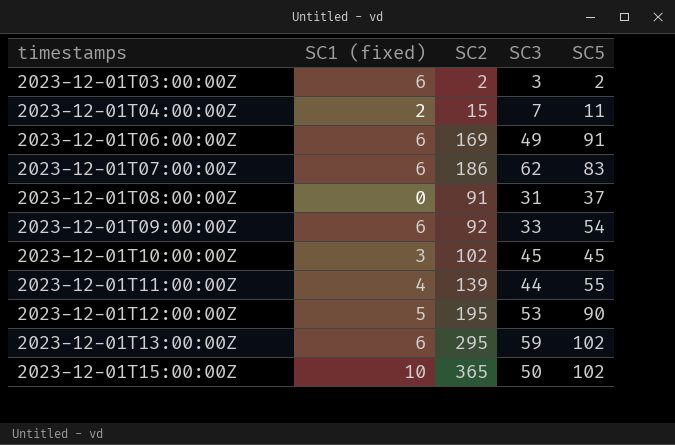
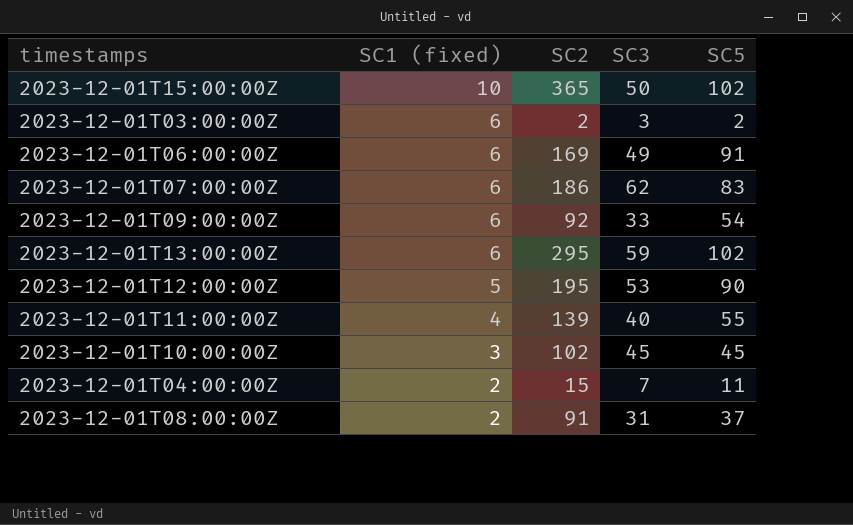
row order: timestamps ascending -> SC1 (fixed) descending
2023-12-01T11:00:00Z | SC3: 44 -> 40
2023-12-01T08:00:00Z | SC1 (fixed): 0 -> 2

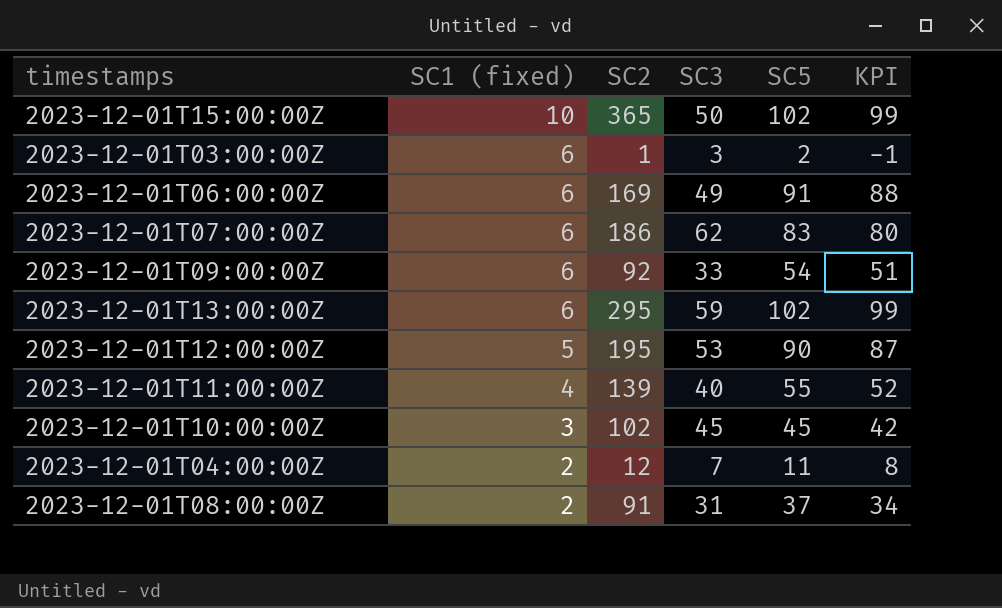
column KPI | formula: none -> [SC5] - 3
2023-12-01T03:00:00Z | SC2: 2 -> 1
2023-12-01T04:00:00Z | SC2: 15 -> 12

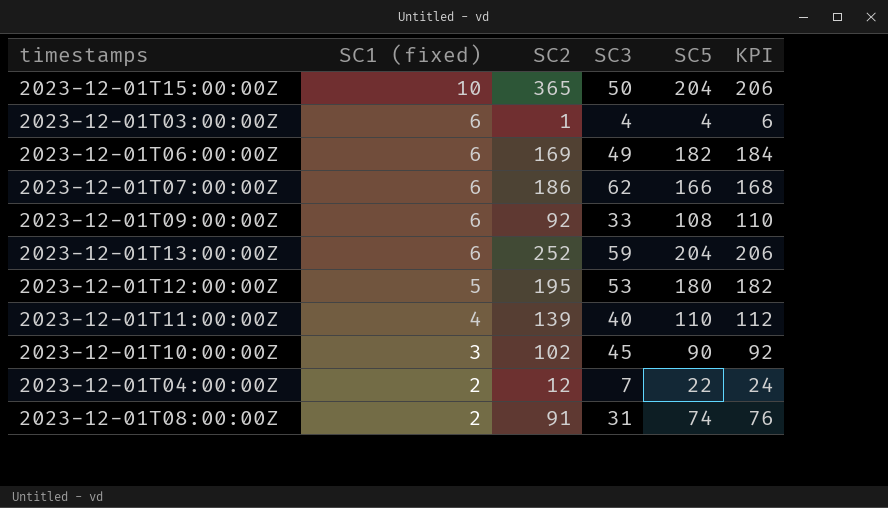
column KPI | formula: [SC5] - 3 -> [SC5] + 2
2023-12-01T15:00:00Z | SC5: 102 -> 204
2023-12-01T03:00:00Z | SC3: 3 -> 4
2023-12-01T03:00:00Z | SC5: 2 -> 4
2023-12-01T06:00:00Z | SC5: 91 -> 182
2023-12-01T07:00:00Z | SC5: 83 -> 166
2023-12-01T09:00:00Z | SC5: 54 -> 108
2023-12-01T13:00:00Z | SC2: 295 -> 252
2023-12-01T13:00:00Z | SC5: 102 -> 204
2023-12-01T12:00:00Z | SC5: 90 -> 180
2023-12-01T11:00:00Z | SC5: 55 -> 110
2023-12-01T10:00:00Z | SC5: 45 -> 90
2023-12-01T04:00:00Z | SC5: 11 -> 22
2023-12-01T08:00:00Z | SC5: 37 -> 74

